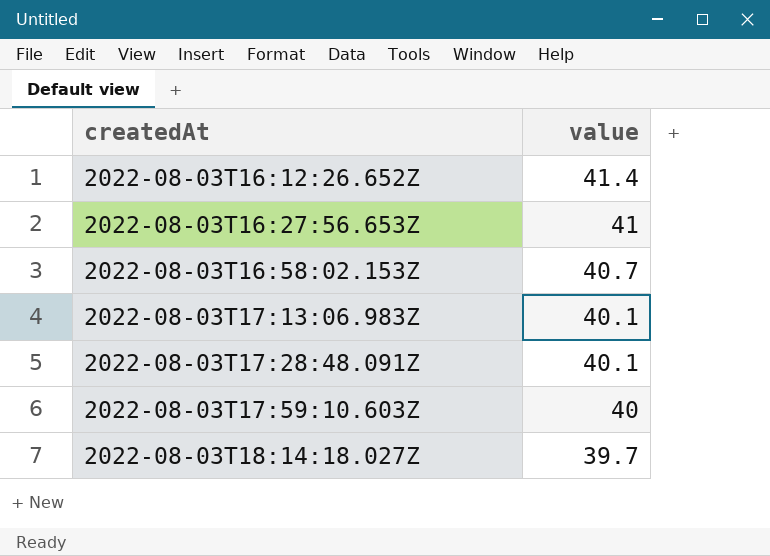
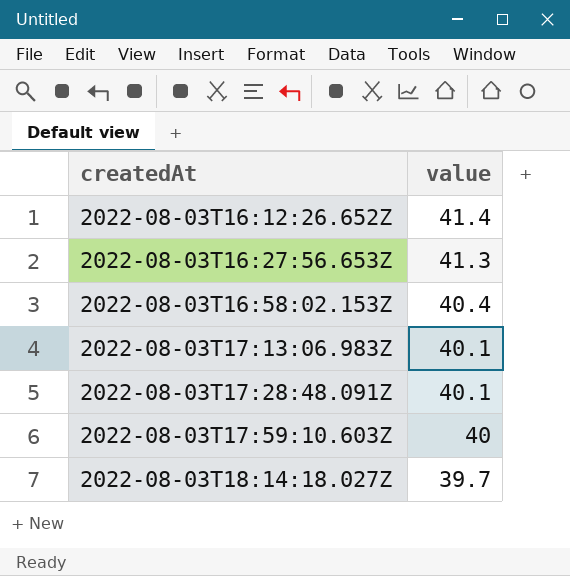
2022-08-03T16:27:56.653Z | value: 41 -> 41.3
2022-08-03T16:58:02.153Z | value: 40.7 -> 40.4

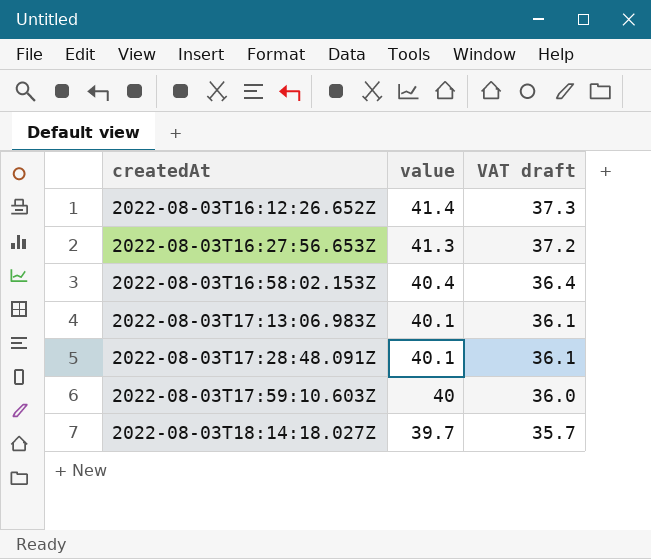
column VAT draft | formula: none -> [value] * 0.9

